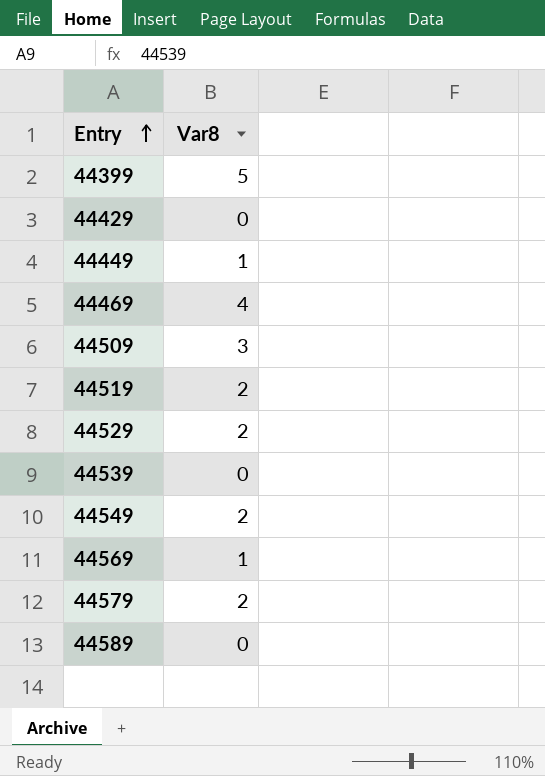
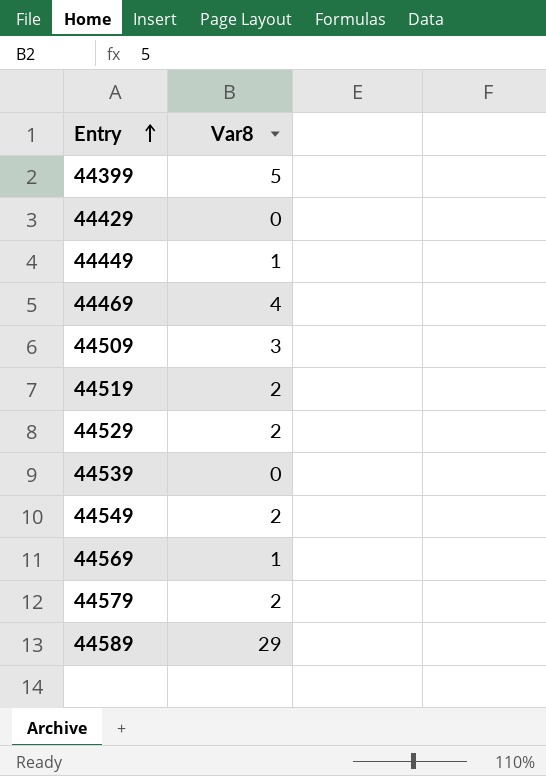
44589 | Var8: 0 -> 29

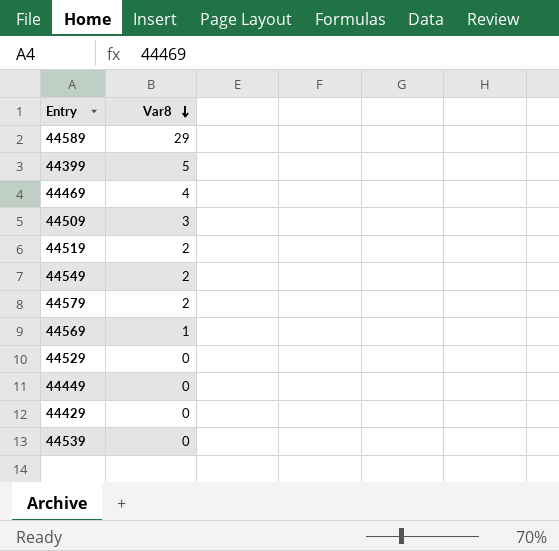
row order: Entry ascending -> Var8 descending
44529 | Var8: 2 -> 0
44449 | Var8: 1 -> 0

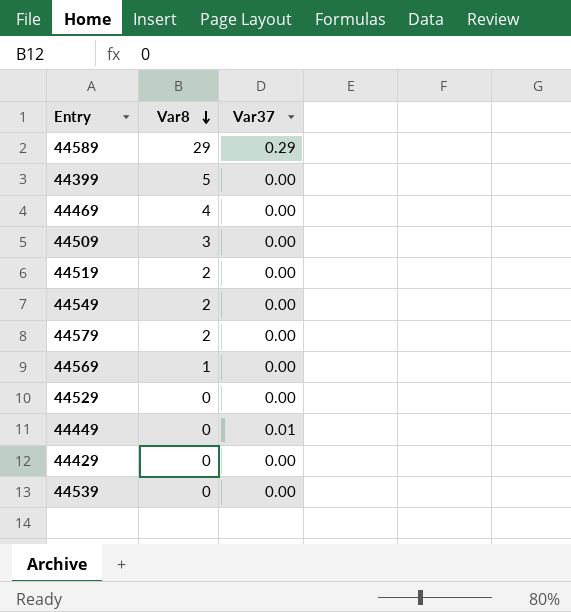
column Var37 | position: none -> 3

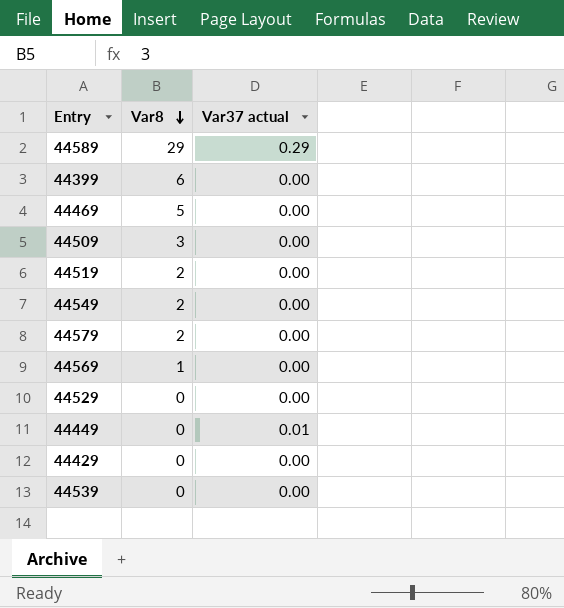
column name: Var37 -> Var37 actual
44399 | Var8: 5 -> 6
44469 | Var8: 4 -> 5

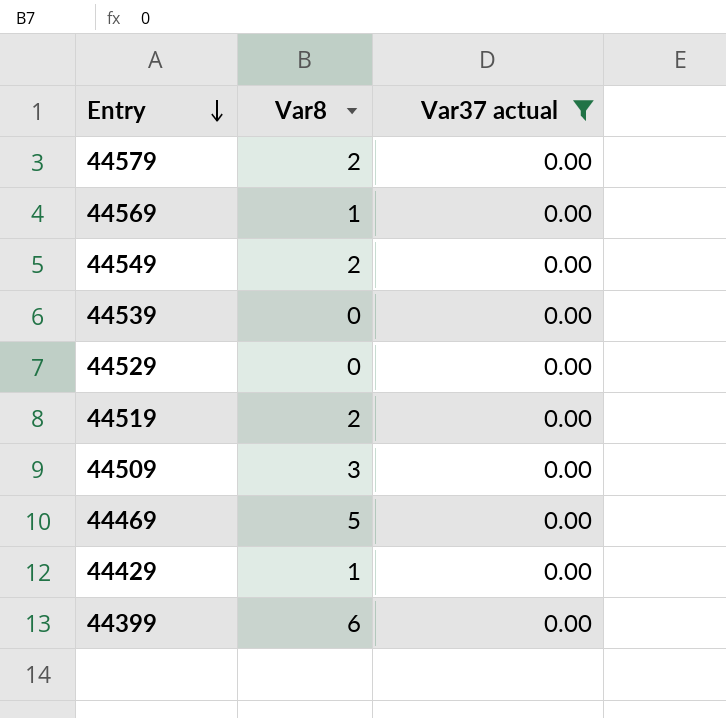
filter: none -> Var37 actual = 0.00
row order: Var8 descending -> Entry descending
44429 | Var8: 0 -> 1

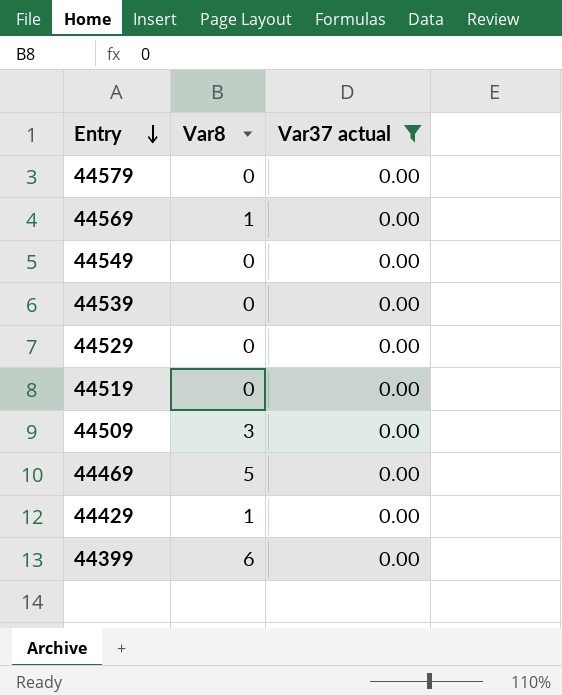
44579 | Var8: 2 -> 0
44549 | Var8: 2 -> 0
44519 | Var8: 2 -> 0

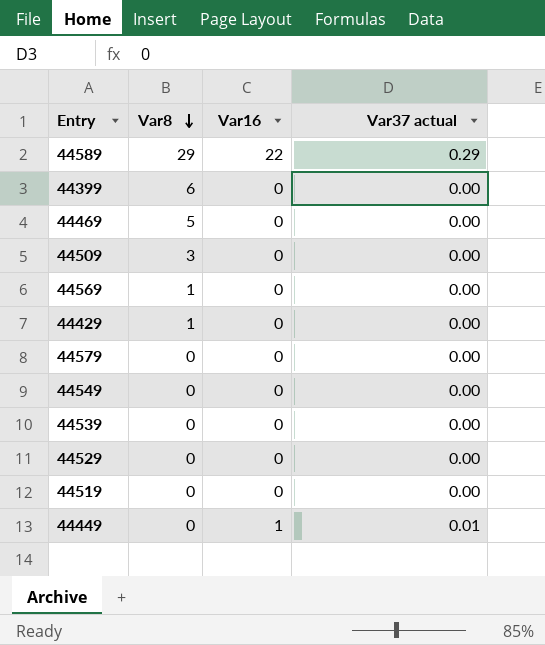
filter: Var37 actual = 0.00 -> none
row order: Entry descending -> Var8 descending
column Var16 | position: none -> 3

